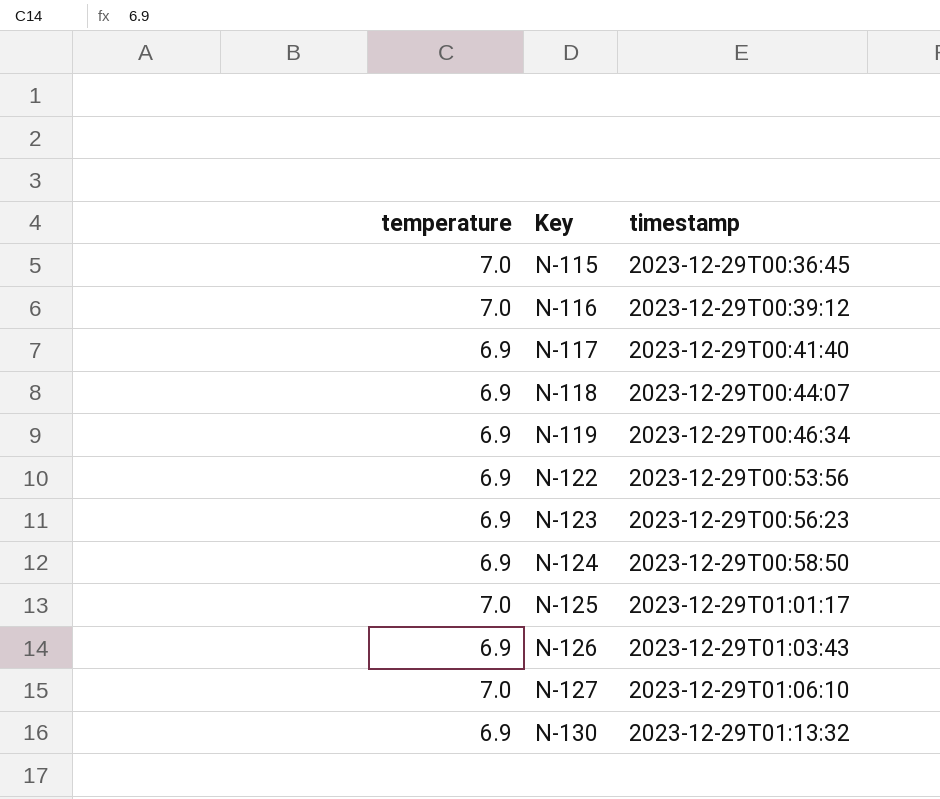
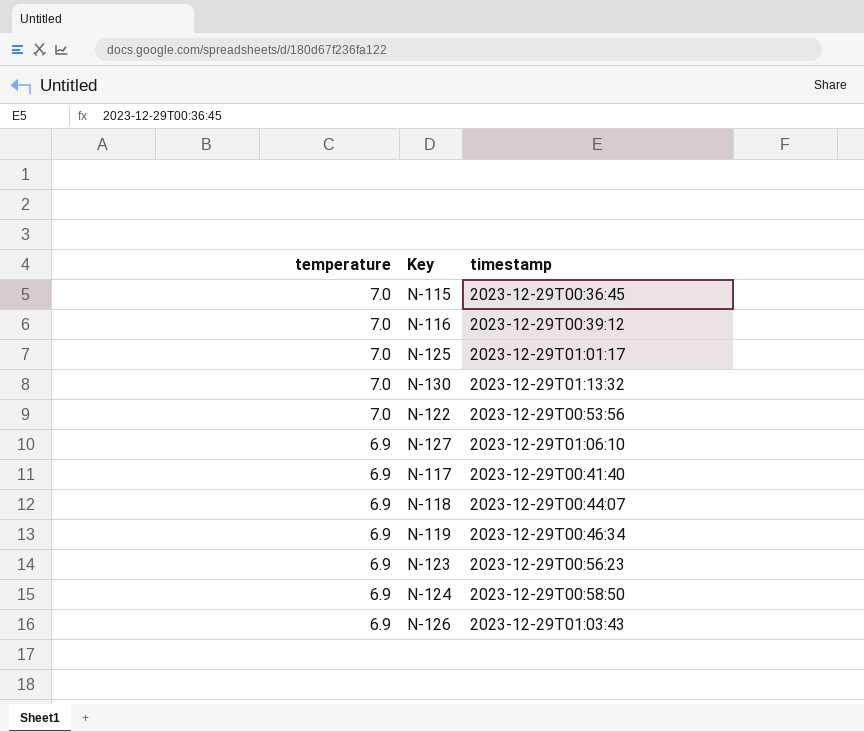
row order: Key ascending -> temperature descending
N-130 | temperature: 6.9 -> 7.0
N-122 | temperature: 6.9 -> 7.0
N-127 | temperature: 7.0 -> 6.9

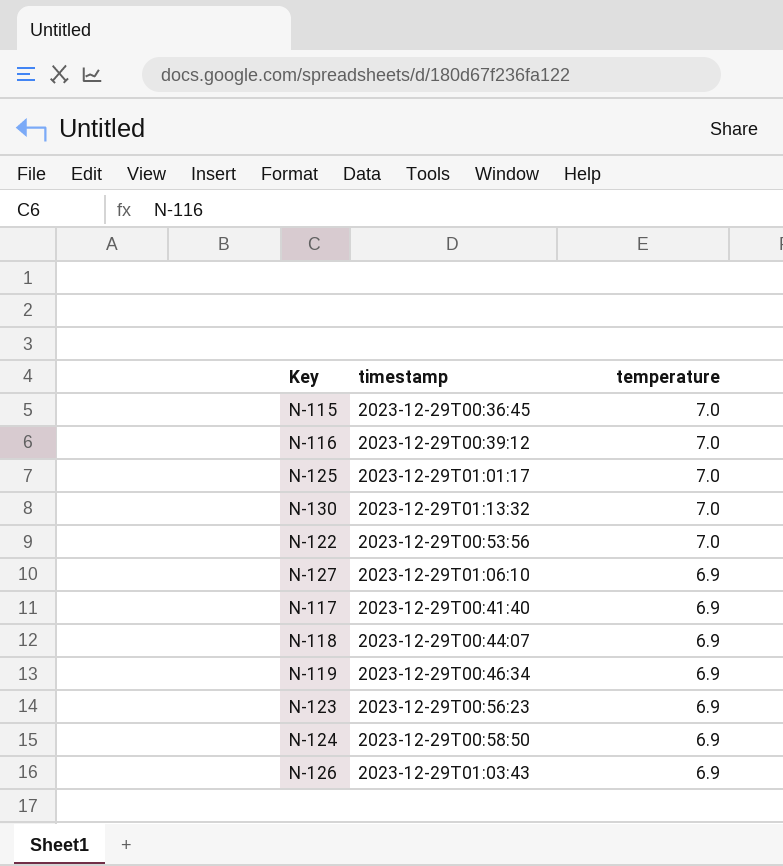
column temperature | position: 1 -> 3

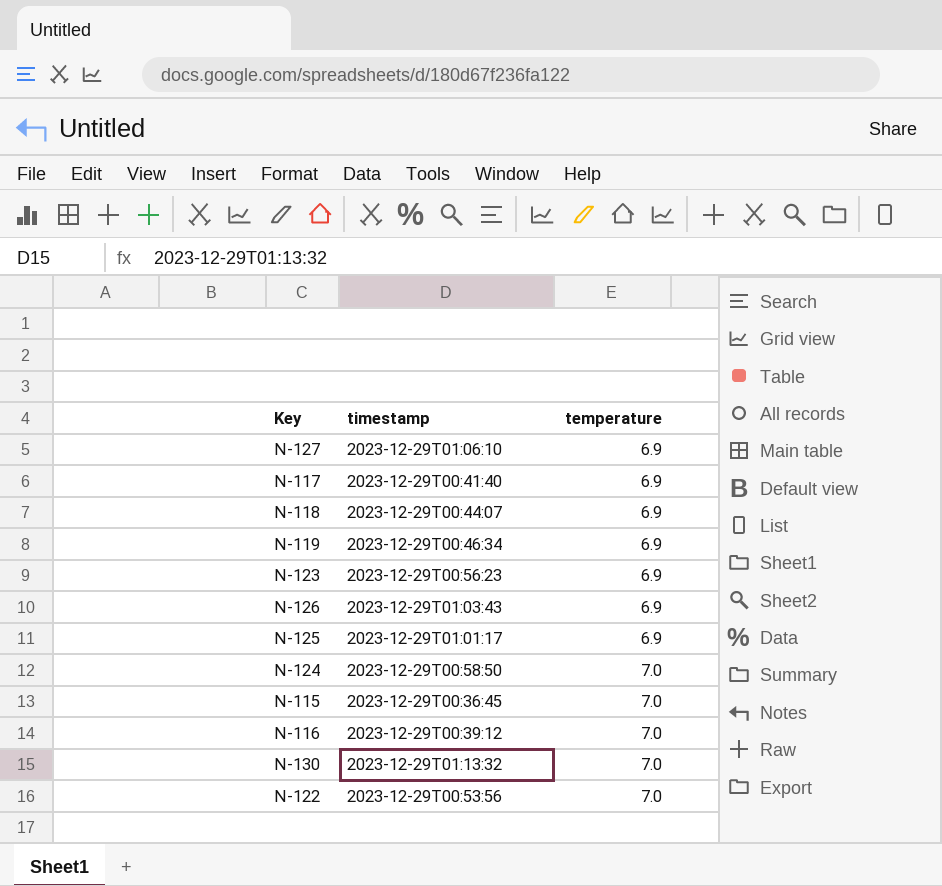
row order: temperature descending -> temperature ascending
N-125 | temperature: 7.0 -> 6.9
N-124 | temperature: 6.9 -> 7.0

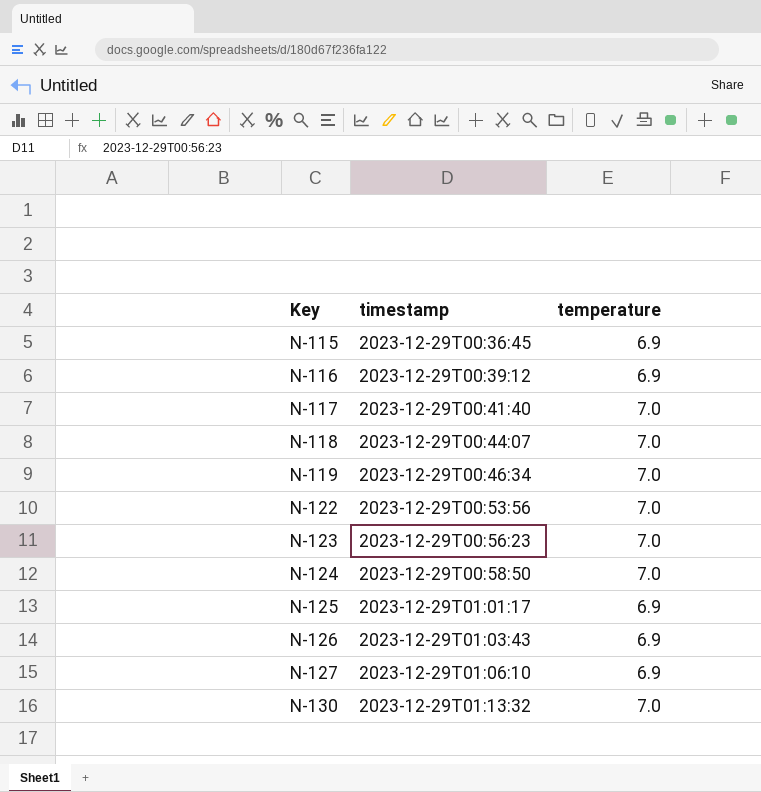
row order: temperature ascending -> Key ascending
N-115 | temperature: 7.0 -> 6.9
N-116 | temperature: 7.0 -> 6.9
N-117 | temperature: 6.9 -> 7.0
N-118 | temperature: 6.9 -> 7.0
N-119 | temperature: 6.9 -> 7.0
N-123 | temperature: 6.9 -> 7.0

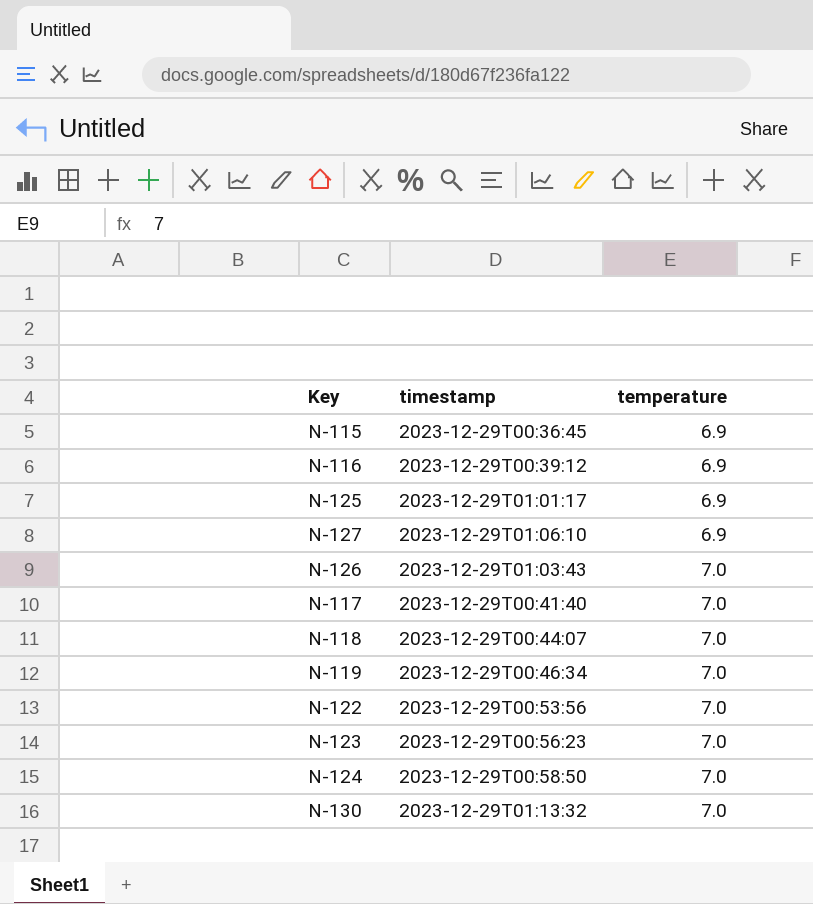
row order: Key ascending -> temperature ascending
N-126 | temperature: 6.9 -> 7.0

